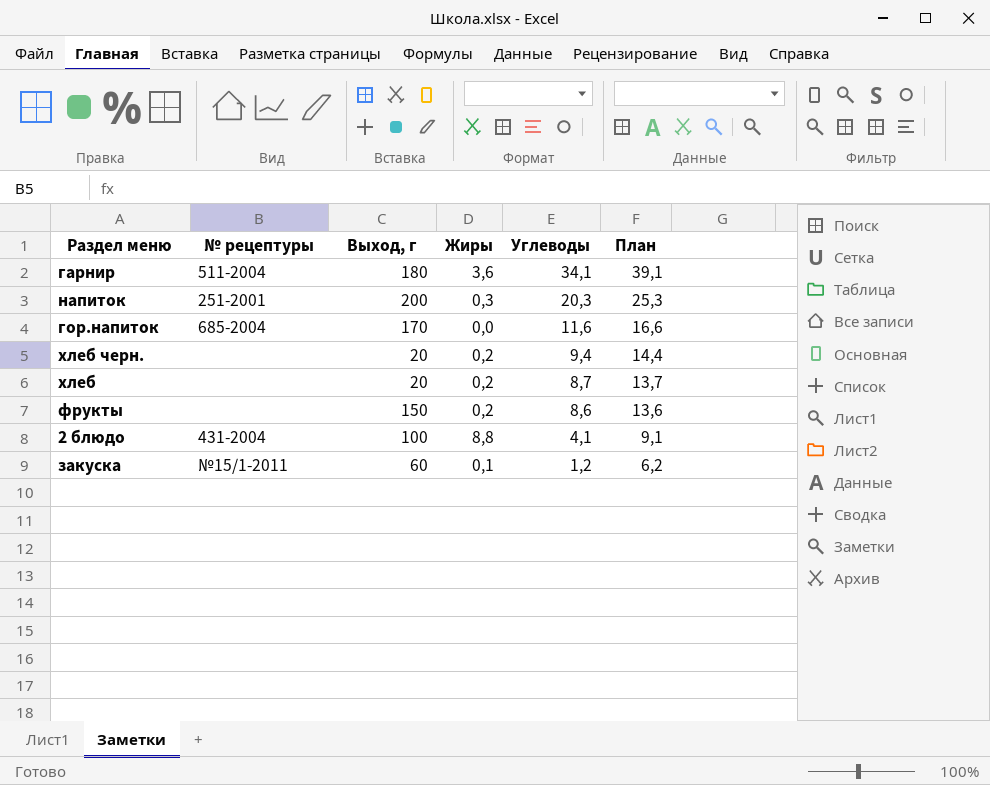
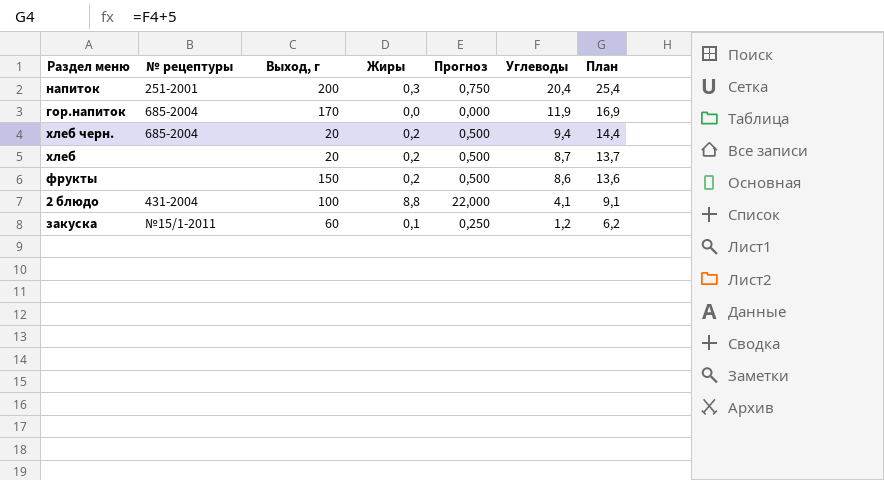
column Прогноз | formula: none -> [Жиры] * 2,5
row гарнир: 511-2004 | 180 | 3,6 | 34,1 | 39,1 -> none
напиток | Углеводы: 20,3 -> 20,4
напиток | План: 25,3 -> 25,4
гор.напиток | Углеводы: 11,6 -> 11,9
гор.напиток | План: 16,6 -> 16,9
хлеб черн. | № рецептуры: none -> 685-2004

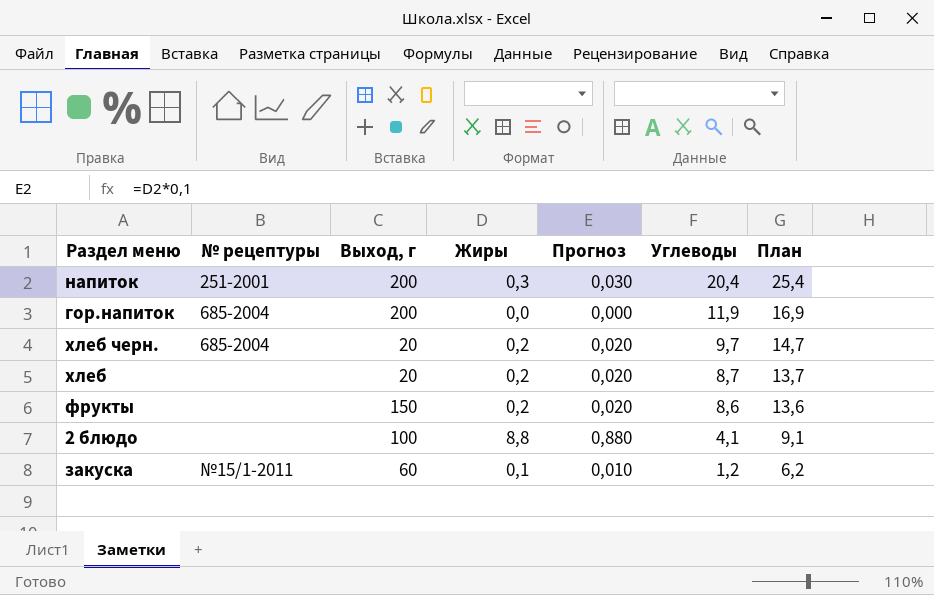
column Прогноз | formula: [Жиры] * 2,5 -> [Жиры] * 0,1
гор.напиток | Выход, г: 170 -> 200
хлеб черн. | Углеводы: 9,4 -> 9,7
хлеб черн. | План: 14,4 -> 14,7
2 блюдо | № рецептуры: 431-2004 -> none

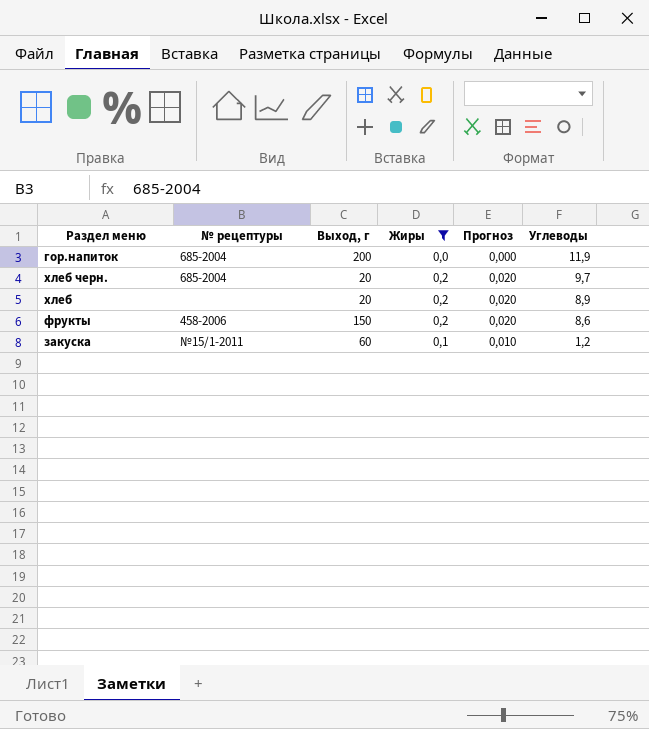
filter: none -> Жиры <= 0,2
column План | formula: [Углеводы] + 5 -> none
хлеб | Углеводы: 8,7 -> 8,9
фрукты | № рецептуры: none -> 458-2006

